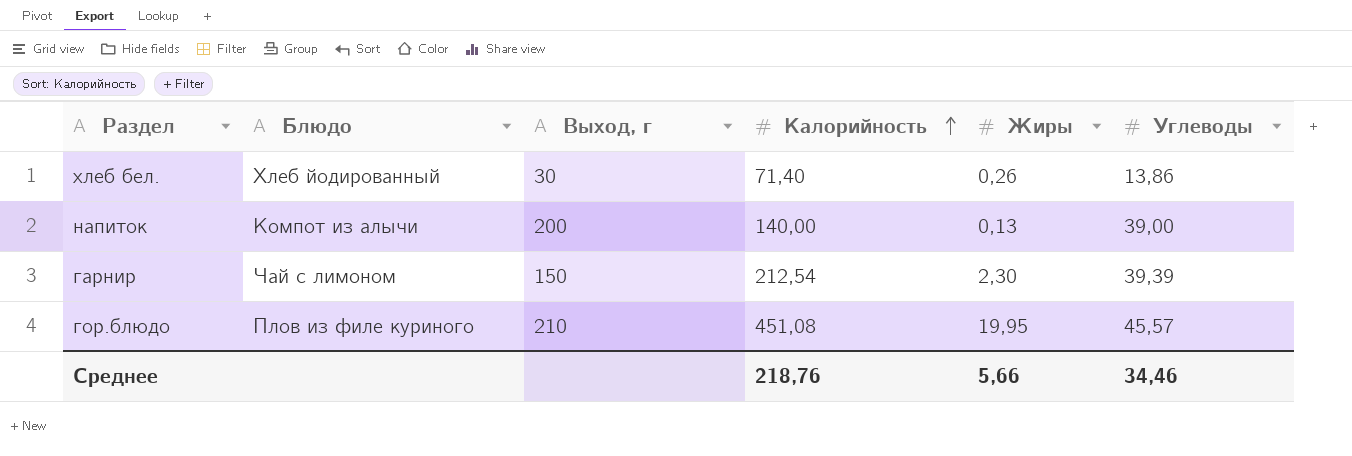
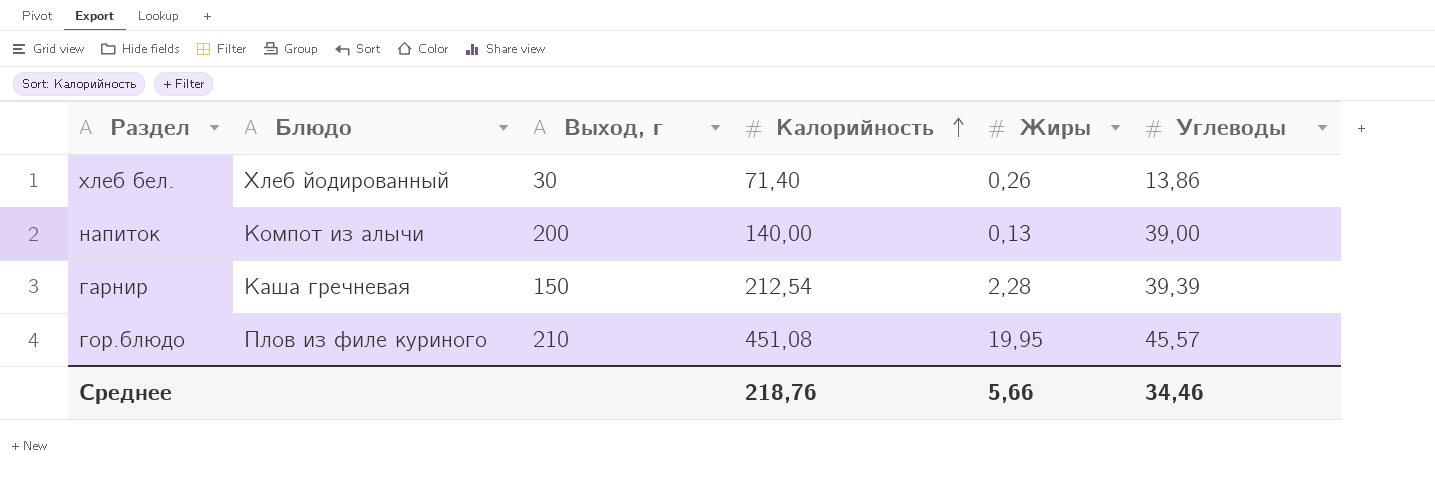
гарнир | Блюдо: Чай с лимоном -> Каша гречневая
гарнир | Жиры: 2,30 -> 2,28

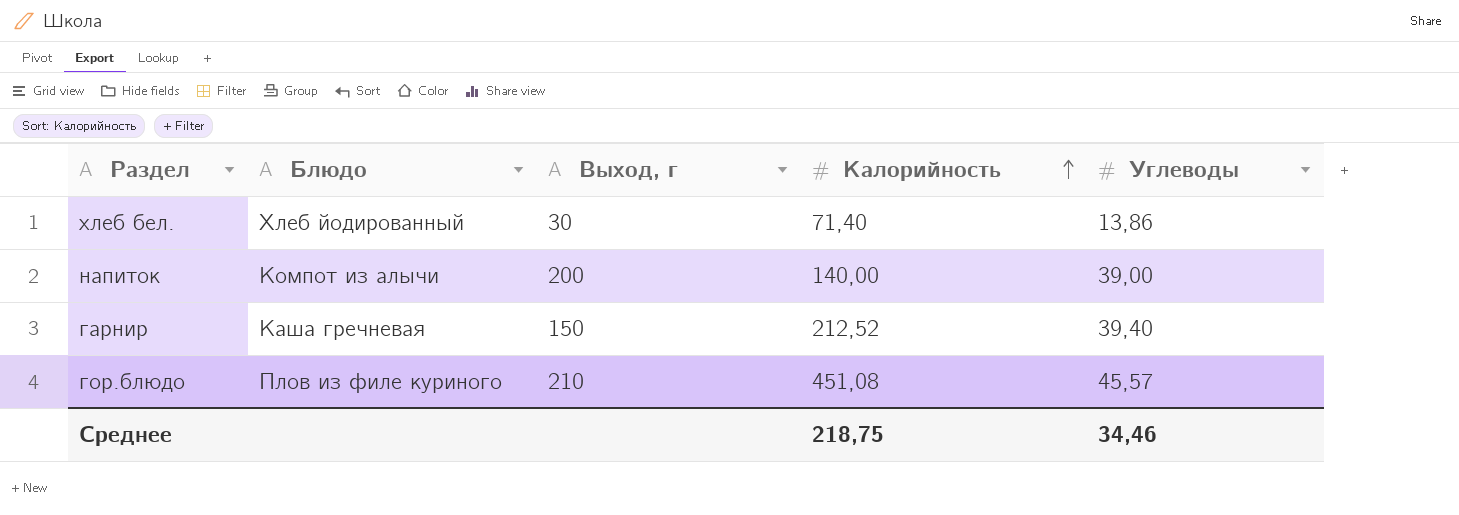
column Жиры | position: 5 -> none
гарнир | Калорийность: 212,54 -> 212,52
гарнир | Углеводы: 39,39 -> 39,40
Среднее | Калорийность: 218,76 -> 218,75

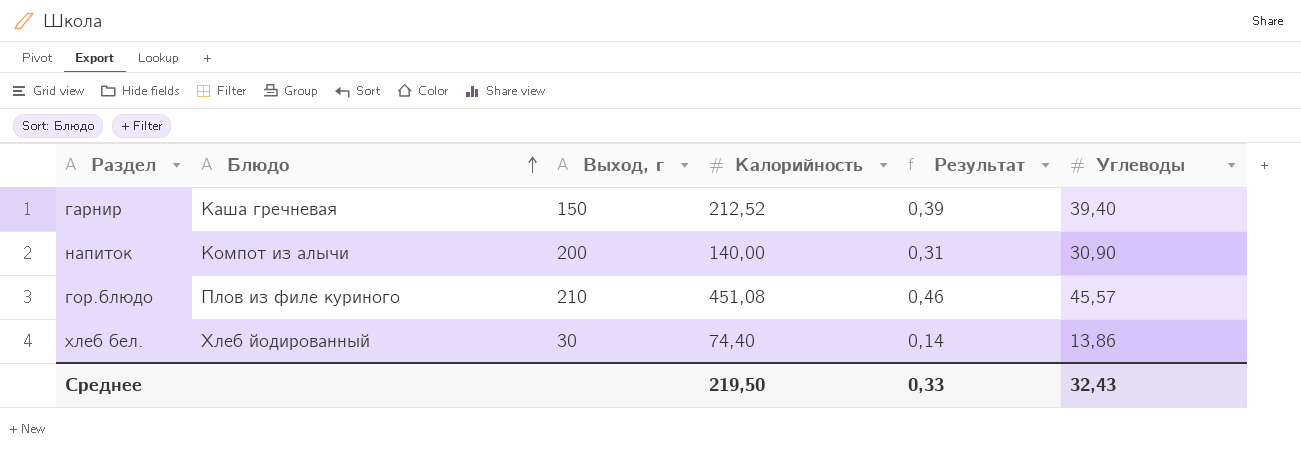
row order: Калорийность ascending -> Блюдо ascending
column Результат | formula: none -> [Углеводы] * 0,01
напиток | Углеводы: 39,00 -> 30,90
хлеб бел. | Калорийность: 71,40 -> 74,40
Среднее | Калорийность: 218,75 -> 219,50
Среднее | Углеводы: 34,46 -> 32,43

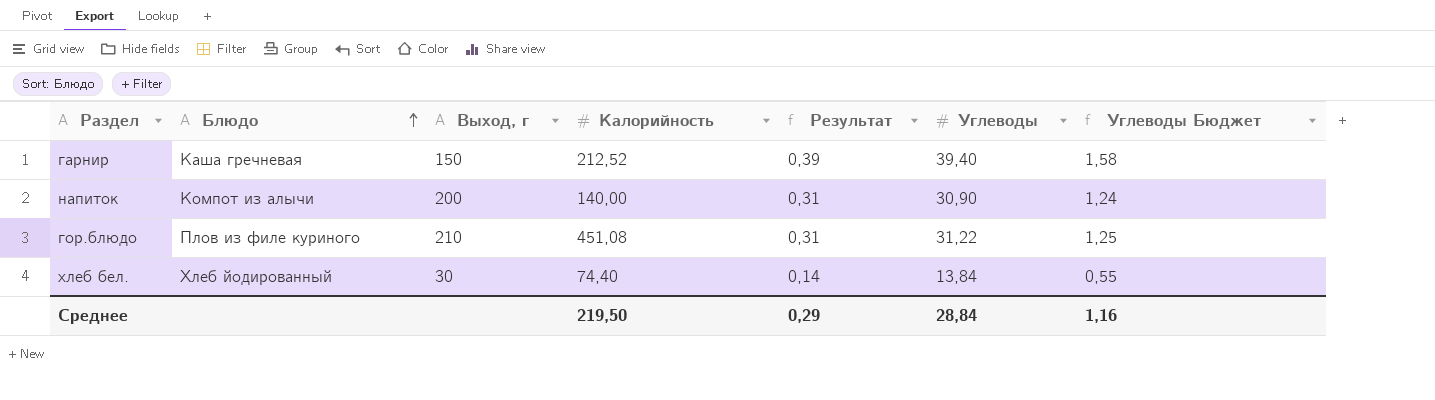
column Углеводы Бюджет | formula: none -> [Углеводы] * 0,04
гор.блюдо | Результат: 0,46 -> 0,31
гор.блюдо | Углеводы: 45,57 -> 31,22
хлеб бел. | Углеводы: 13,86 -> 13,84
Среднее | Результат: 0,33 -> 0,29
Среднее | Углеводы: 32,43 -> 28,84

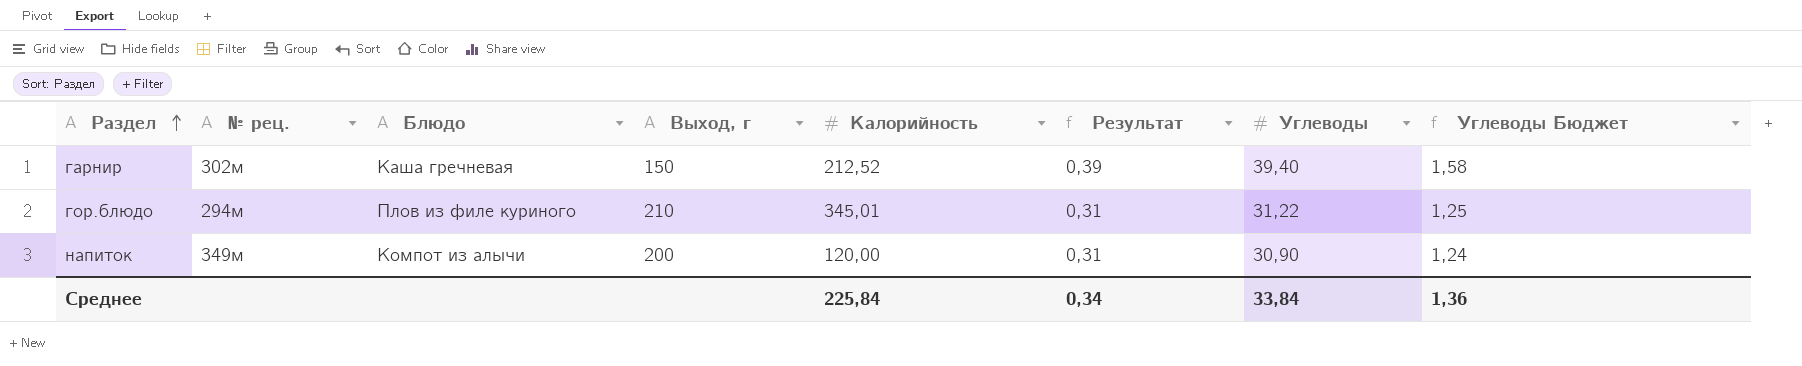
row order: Блюдо ascending -> Раздел ascending
column № рец. | position: none -> 2
row хлеб бел.: Хлеб йодированный | 30 | 74,40 | 0,14 | 13,84 | 0,55 -> none
гор.блюдо | Калорийность: 451,08 -> 345,01
напиток | Калорийность: 140,00 -> 120,00
Среднее | Калорийность: 219,50 -> 225,84
Среднее | Результат: 0,29 -> 0,34
Среднее | Углеводы: 28,84 -> 33,84
Среднее | Углеводы Бюджет: 1,16 -> 1,36

